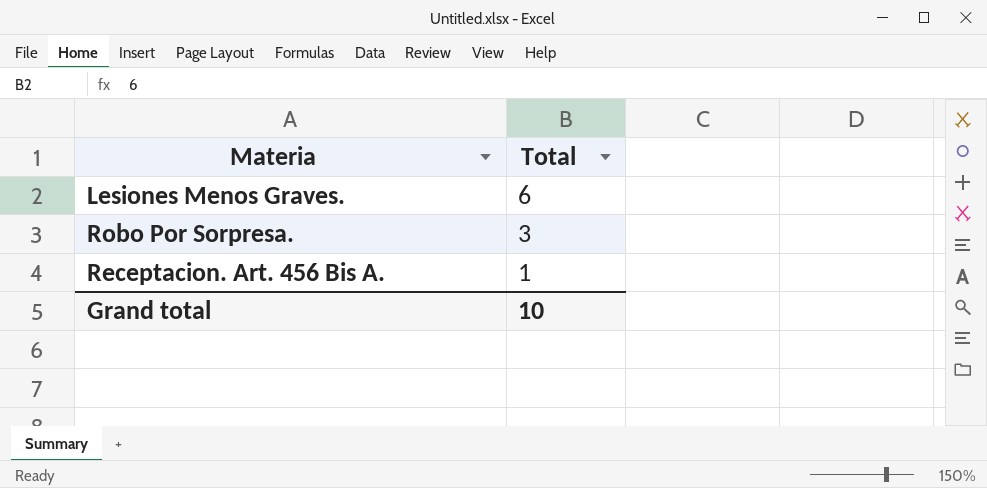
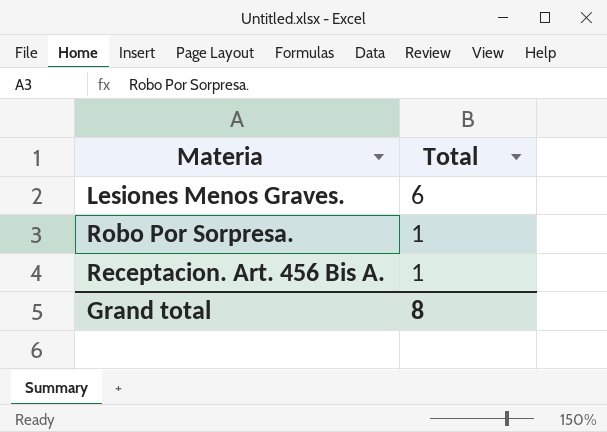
Robo Por Sorpresa. | Total: 3 -> 1
Grand total | Total: 10 -> 8

